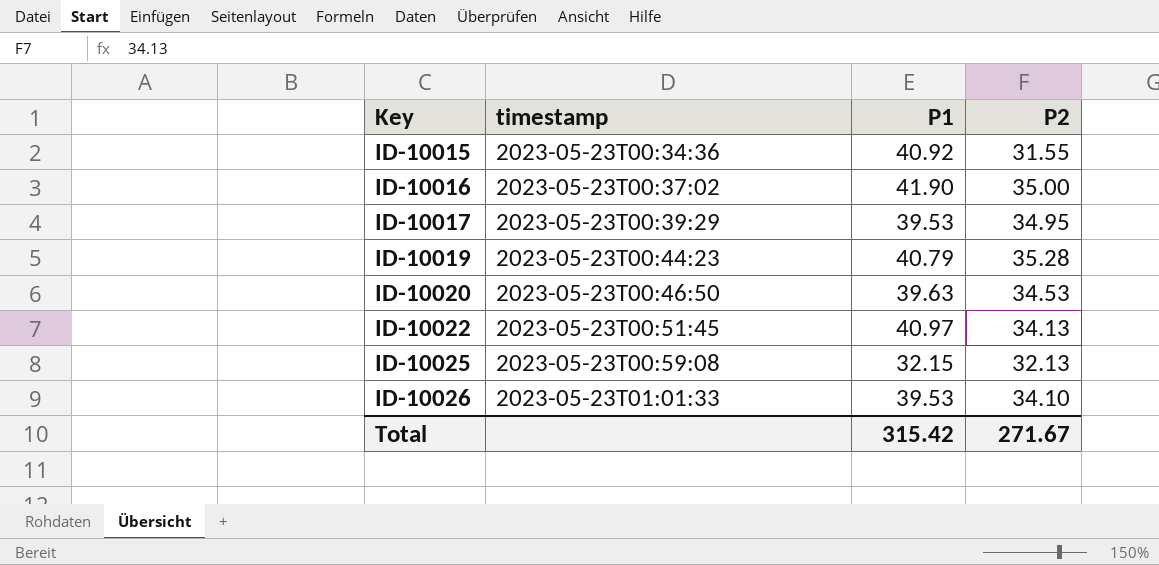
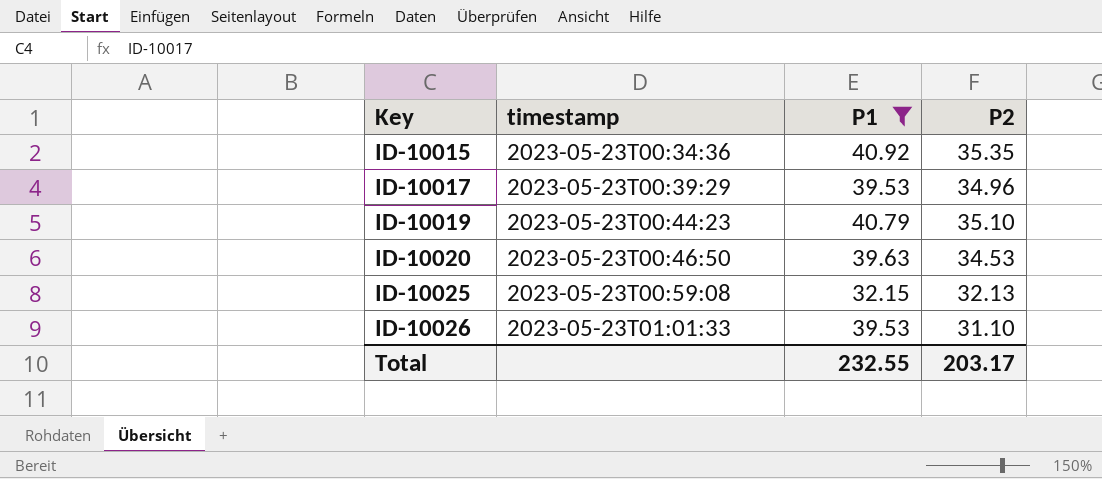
filter: none -> P1 <= 40.92
ID-10015 | P2: 31.55 -> 35.35
ID-10017 | P2: 34.95 -> 34.96
ID-10019 | P2: 35.28 -> 35.10
ID-10026 | P2: 34.10 -> 31.10
Total | P1: 315.42 -> 232.55
Total | P2: 271.67 -> 203.17

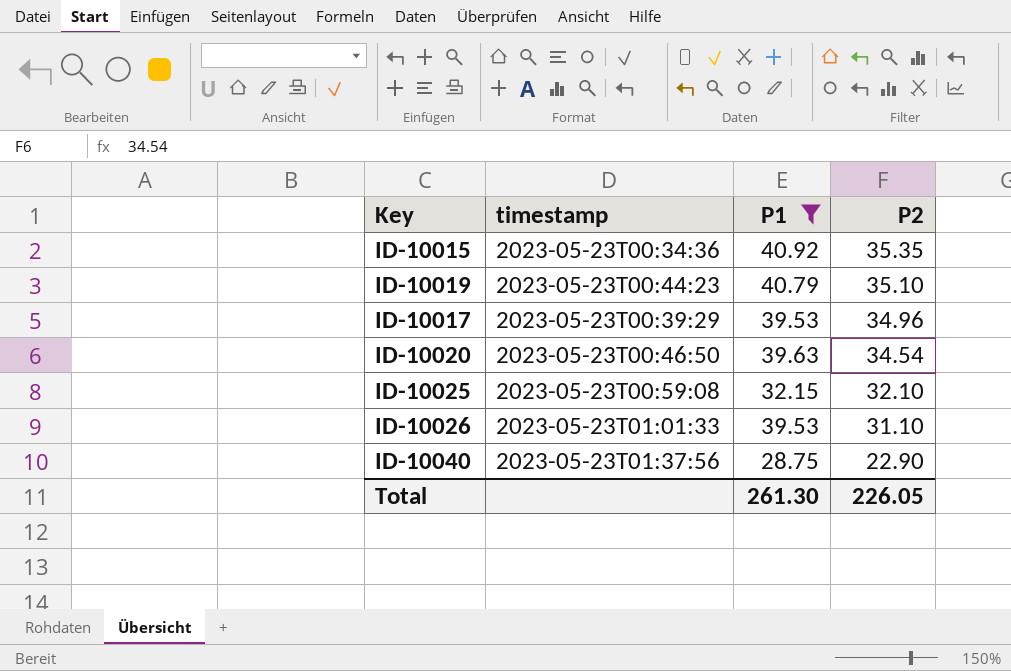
row order: Key ascending -> P2 descending
ID-10020 | P2: 34.53 -> 34.54
ID-10025 | P2: 32.13 -> 32.10
row ID-10040: none -> 2023-05-23T01:37:56 | 28.75 | 22.90
Total | P1: 232.55 -> 261.30
Total | P2: 203.17 -> 226.05

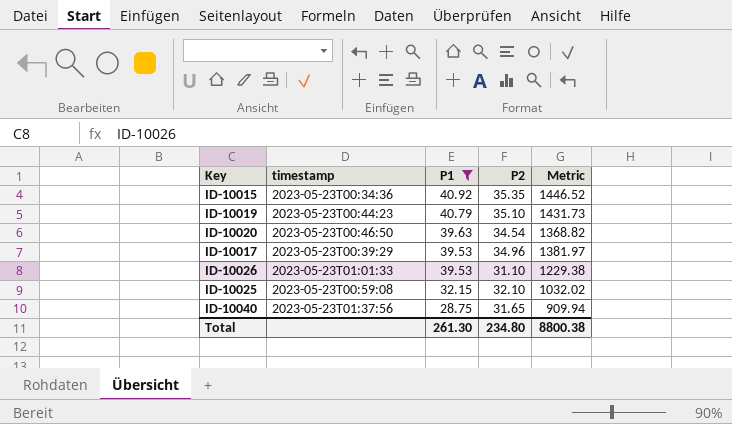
row order: P2 descending -> P1 descending
column Metric | formula: none -> [P1] * [P2]
ID-10040 | P2: 22.90 -> 31.65
Total | P2: 226.05 -> 234.80

